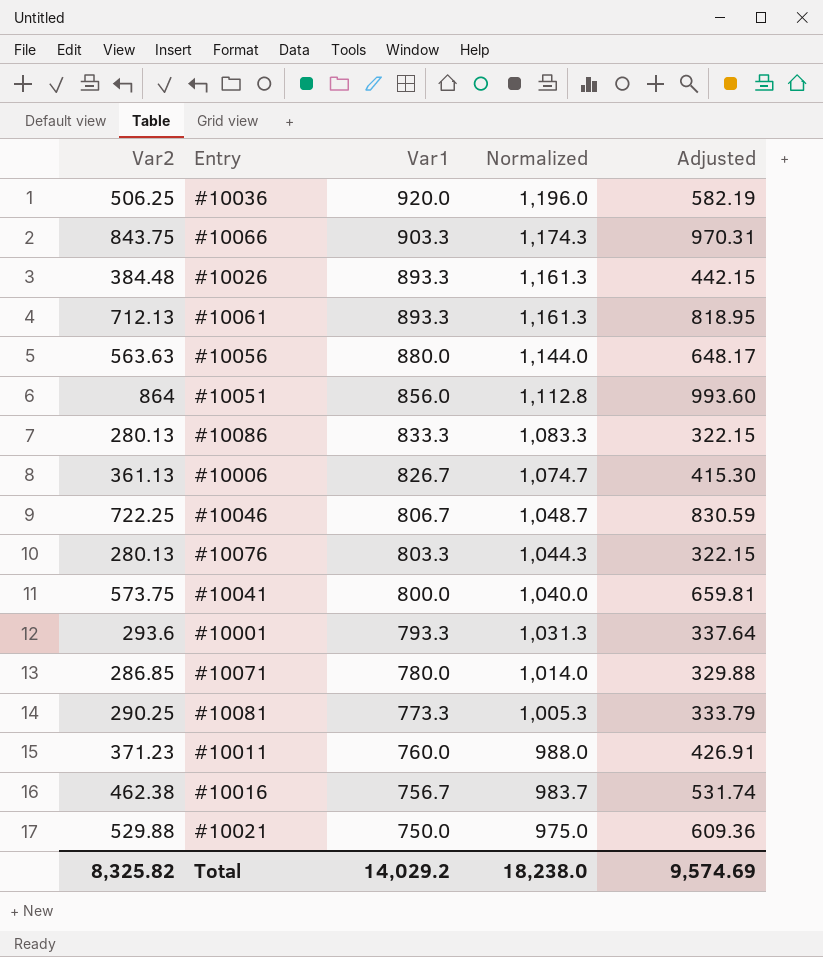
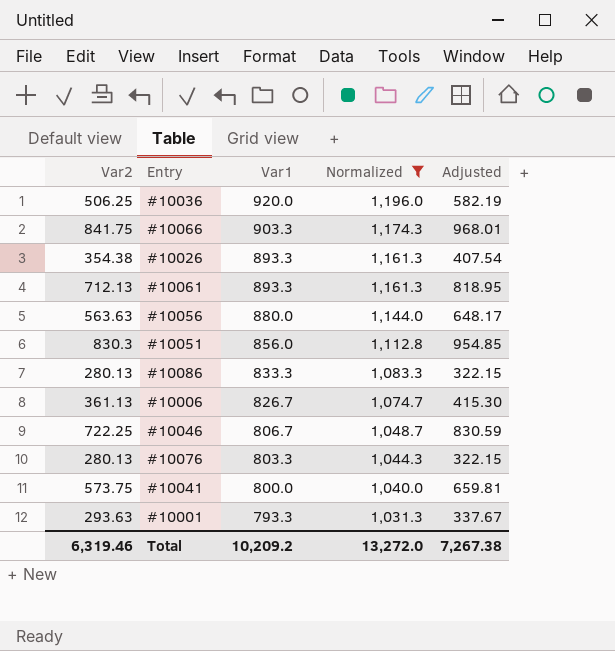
filter: none -> Normalized >= 1,031.3
#10066 | Var2: 843.75 -> 841.75
#10066 | Adjusted: 970.31 -> 968.01
#10026 | Var2: 384.48 -> 354.38
#10026 | Adjusted: 442.15 -> 407.54
#10051 | Var2: 864 -> 830.3
#10051 | Adjusted: 993.60 -> 954.85
#10001 | Var2: 293.6 -> 293.63
#10001 | Adjusted: 337.64 -> 337.67
Total | Var2: 8,325.82 -> 6,319.46
Total | Var1: 14,029.2 -> 10,209.2
Total | Normalized: 18,238.0 -> 13,272.0
Total | Adjusted: 9,574.69 -> 7,267.38

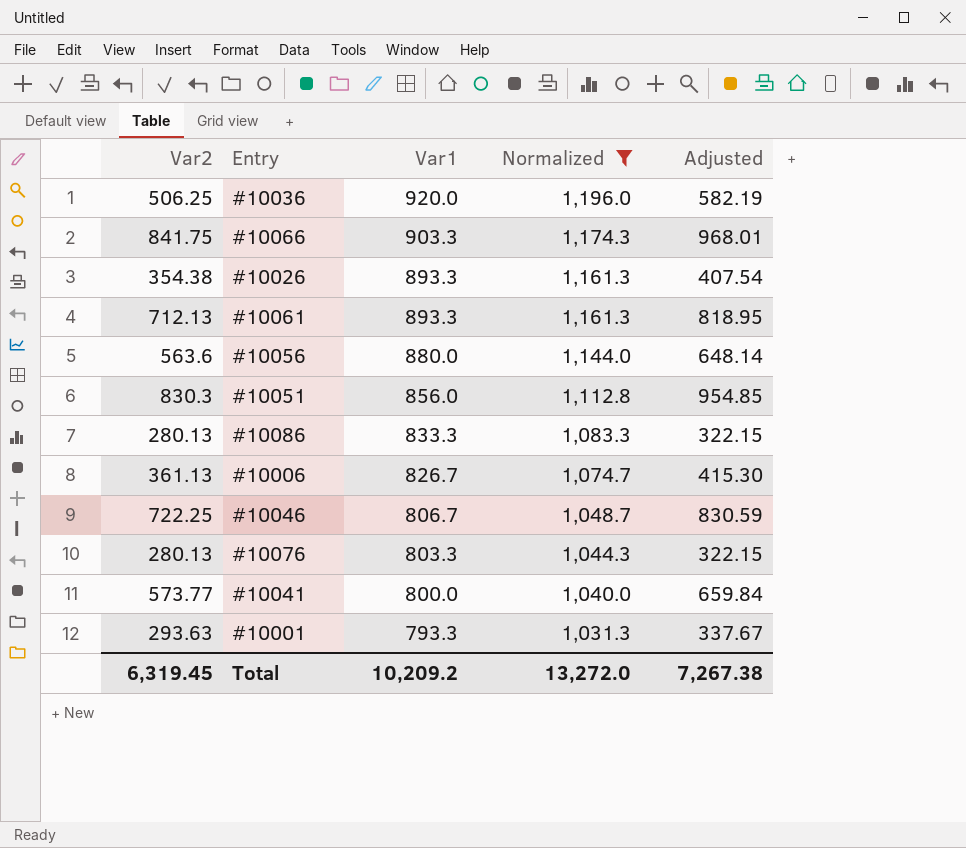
#10056 | Var2: 563.63 -> 563.6
#10056 | Adjusted: 648.17 -> 648.14
#10041 | Var2: 573.75 -> 573.77
#10041 | Adjusted: 659.81 -> 659.84
Total | Var2: 6,319.46 -> 6,319.45

